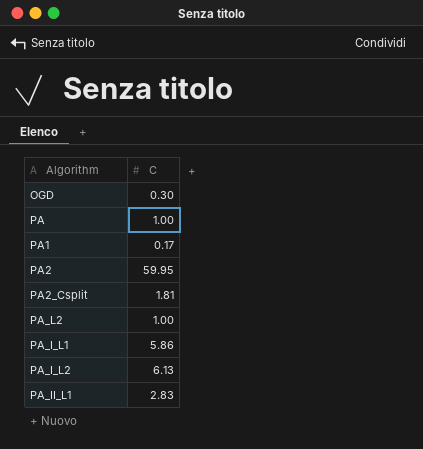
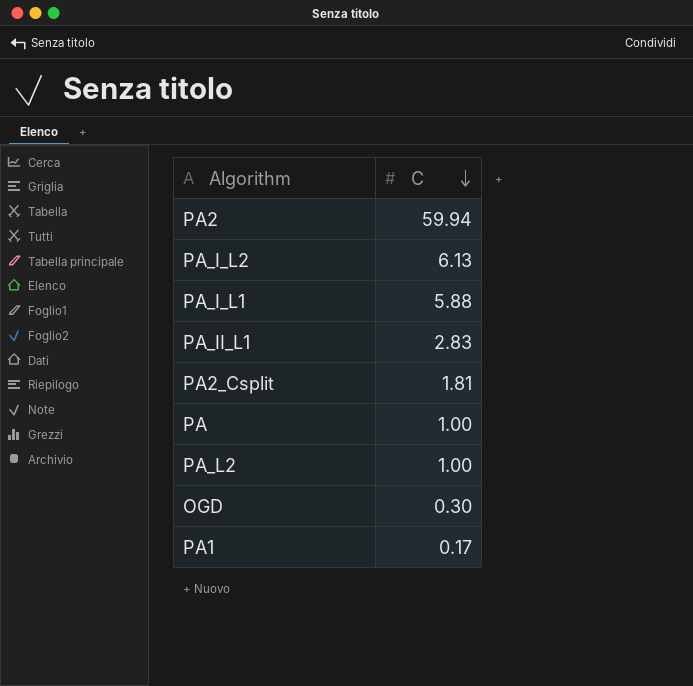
row order: none -> C descending
PA2 | C: 59.95 -> 59.94
PA_I_L1 | C: 5.86 -> 5.88

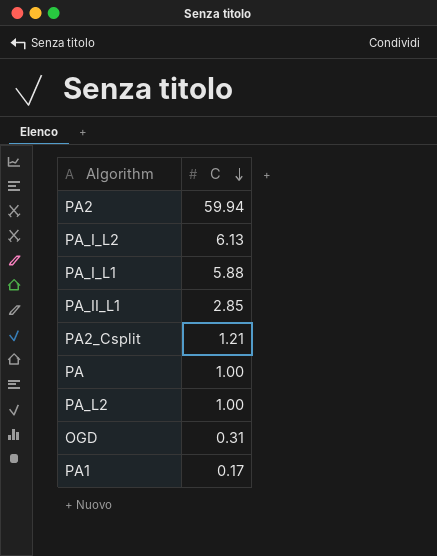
PA_II_L1 | C: 2.83 -> 2.85
PA2_Csplit | C: 1.81 -> 1.21
OGD | C: 0.30 -> 0.31

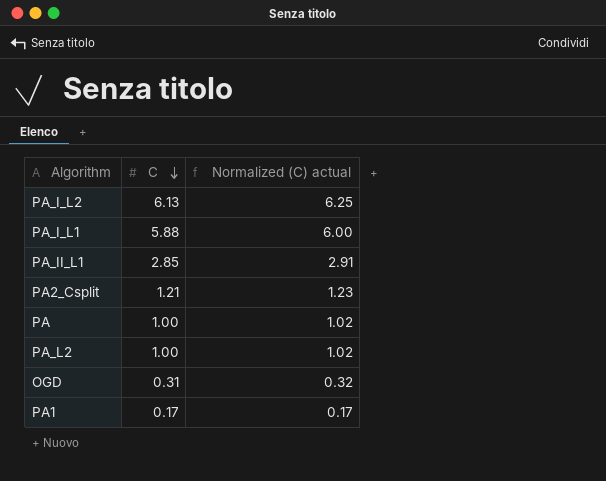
column Normalized (C) actual | formula: none -> [C] * 1.02
row PA2: 59.94 -> none

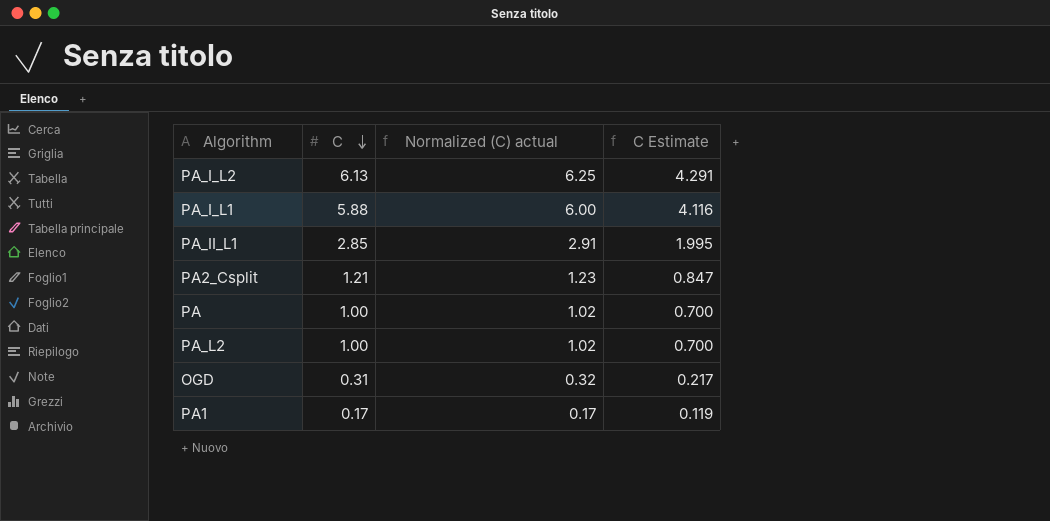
column C Estimate | formula: none -> [C] * 0.7

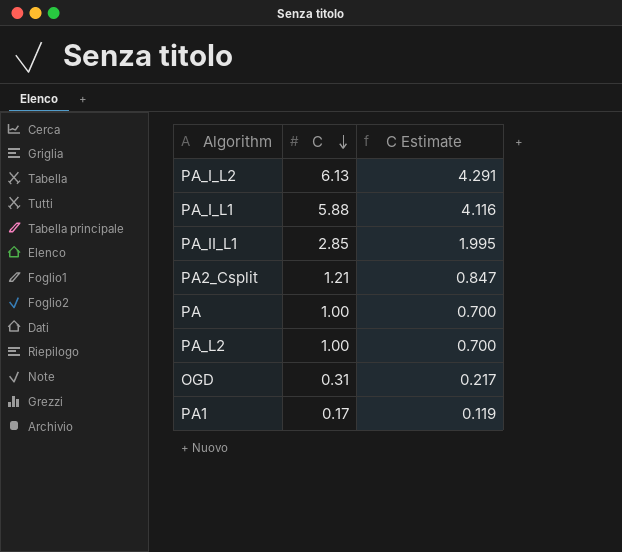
column Normalized (C) actual | formula: [C] * 1.02 -> none

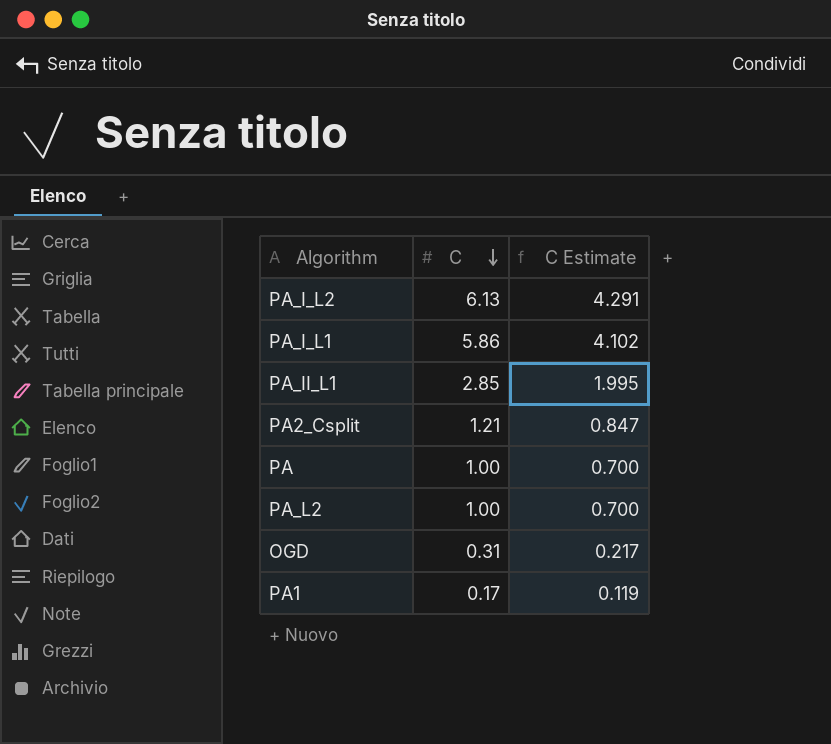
PA_I_L1 | C: 5.88 -> 5.86
PA_I_L1 | C Estimate: 4.116 -> 4.102

